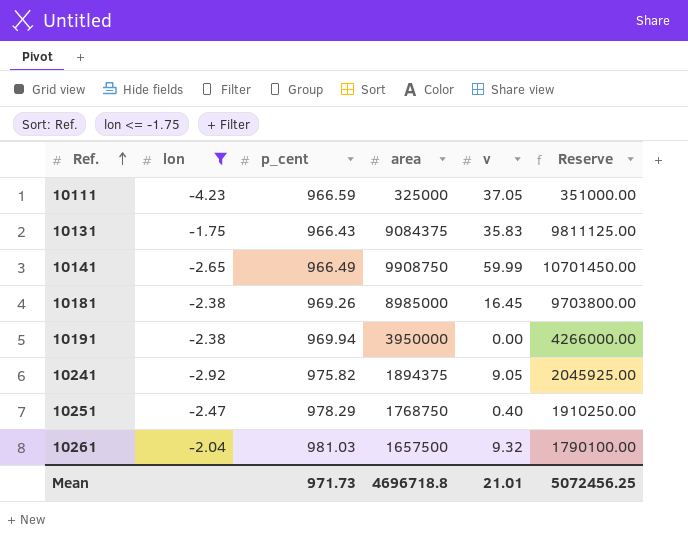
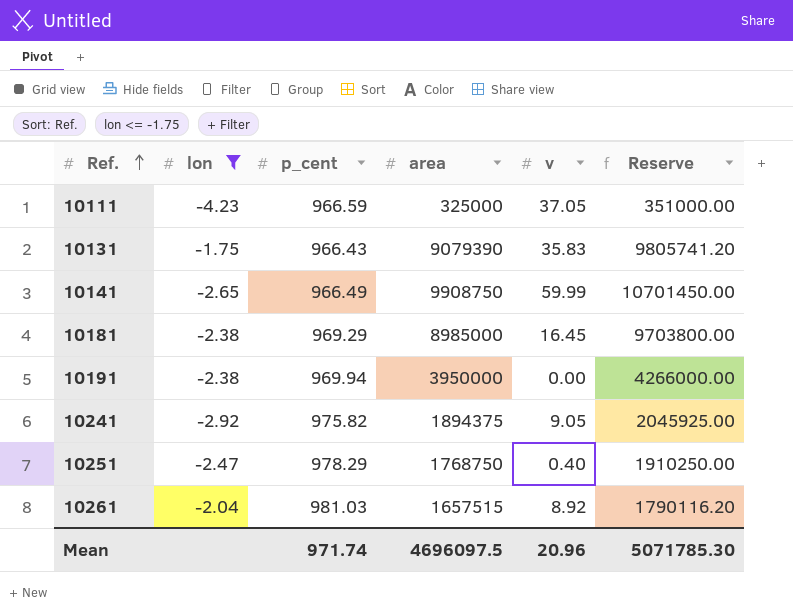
10131 | area: 9084375 -> 9079390
10131 | Reserve: 9811125.00 -> 9805741.20
10181 | p_cent: 969.26 -> 969.29
10261 | area: 1657500 -> 1657515
10261 | v: 9.32 -> 8.92
10261 | Reserve: 1790100.00 -> 1790116.20
Mean | p_cent: 971.73 -> 971.74
Mean | area: 4696718.8 -> 4696097.5
Mean | v: 21.01 -> 20.96
Mean | Reserve: 5072456.25 -> 5071785.30

